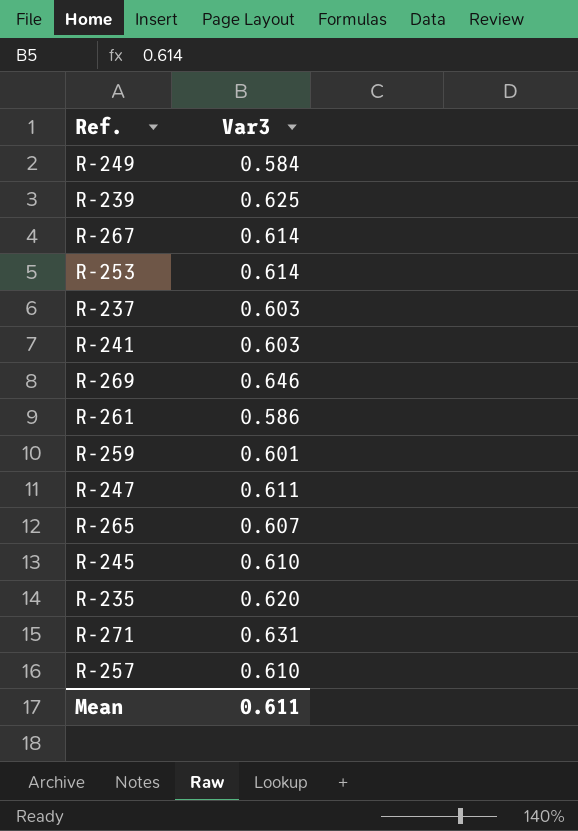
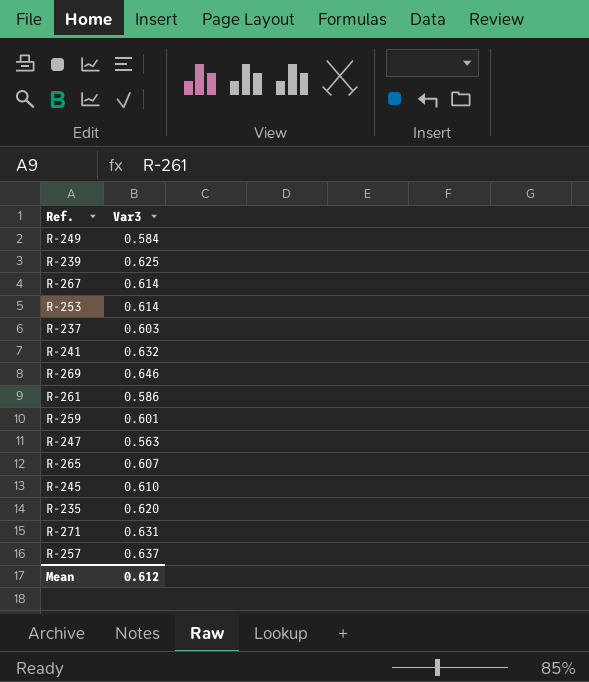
R-241 | Var3: 0.603 -> 0.632
R-247 | Var3: 0.611 -> 0.563
R-257 | Var3: 0.610 -> 0.637
Mean | Var3: 0.611 -> 0.612

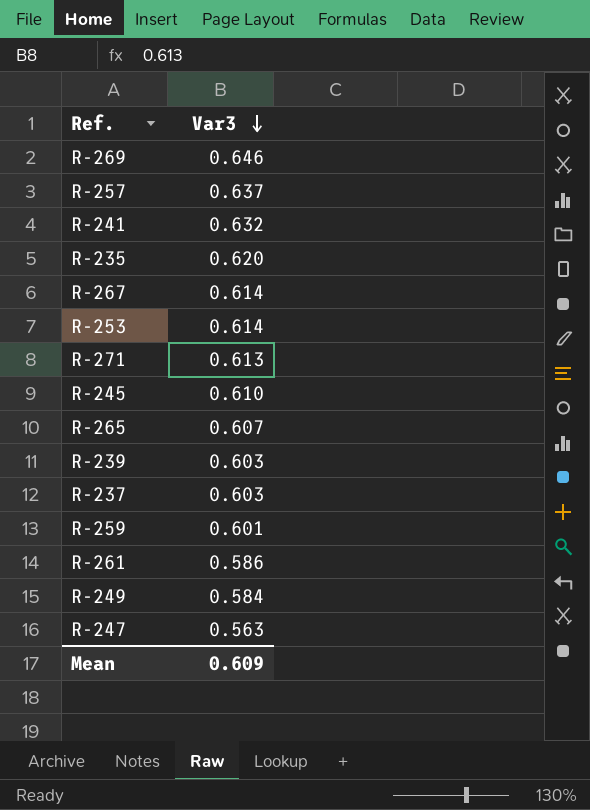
row order: none -> Var3 descending
R-271 | Var3: 0.631 -> 0.613
R-239 | Var3: 0.625 -> 0.603
Mean | Var3: 0.612 -> 0.609

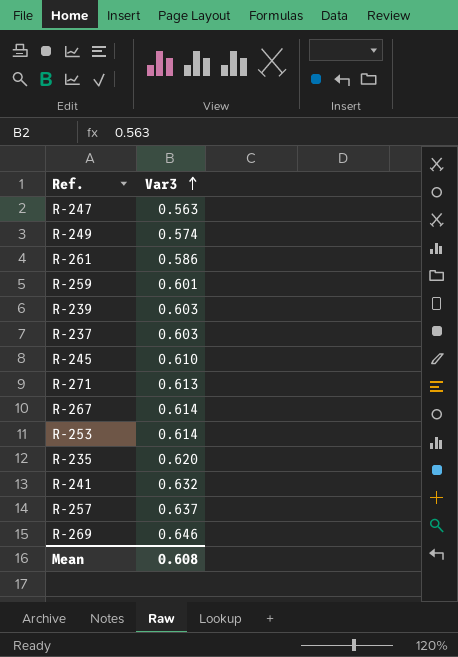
row order: Var3 descending -> Var3 ascending
row R-265: 0.607 -> none
R-249 | Var3: 0.584 -> 0.574
Mean | Var3: 0.609 -> 0.608

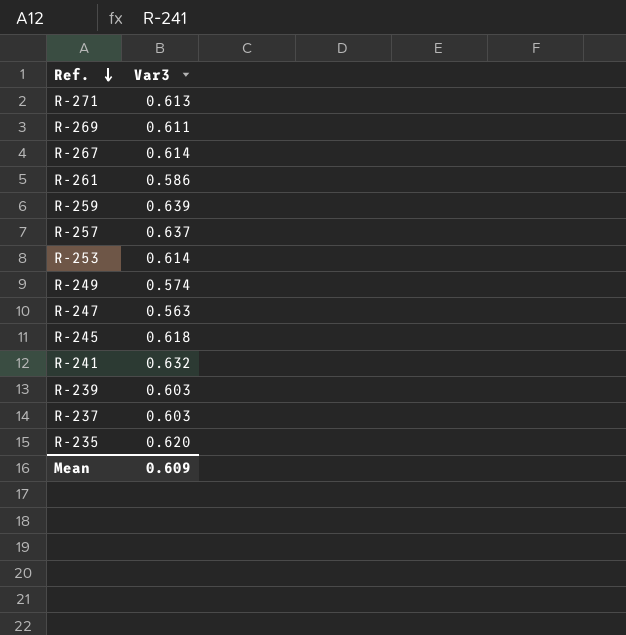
row order: Var3 ascending -> Ref. descending
R-269 | Var3: 0.646 -> 0.611
R-259 | Var3: 0.601 -> 0.639
R-245 | Var3: 0.610 -> 0.618
Mean | Var3: 0.608 -> 0.609

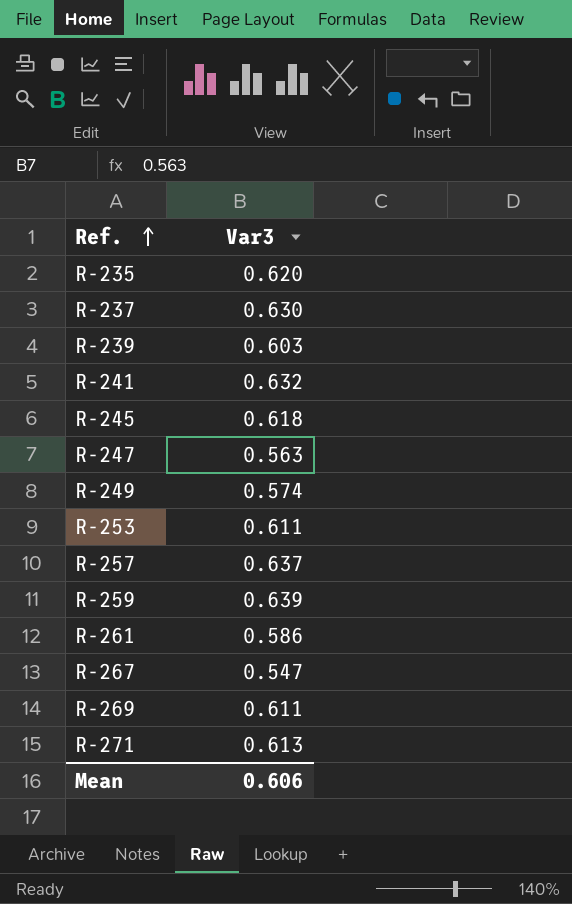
row order: Ref. descending -> Ref. ascending
R-237 | Var3: 0.603 -> 0.630
R-253 | Var3: 0.614 -> 0.611
R-267 | Var3: 0.614 -> 0.547
Mean | Var3: 0.609 -> 0.606

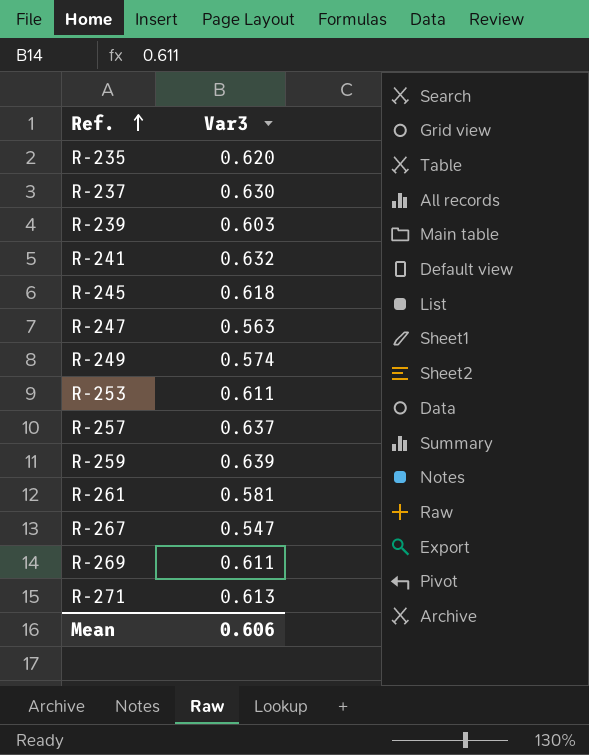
R-261 | Var3: 0.586 -> 0.581

